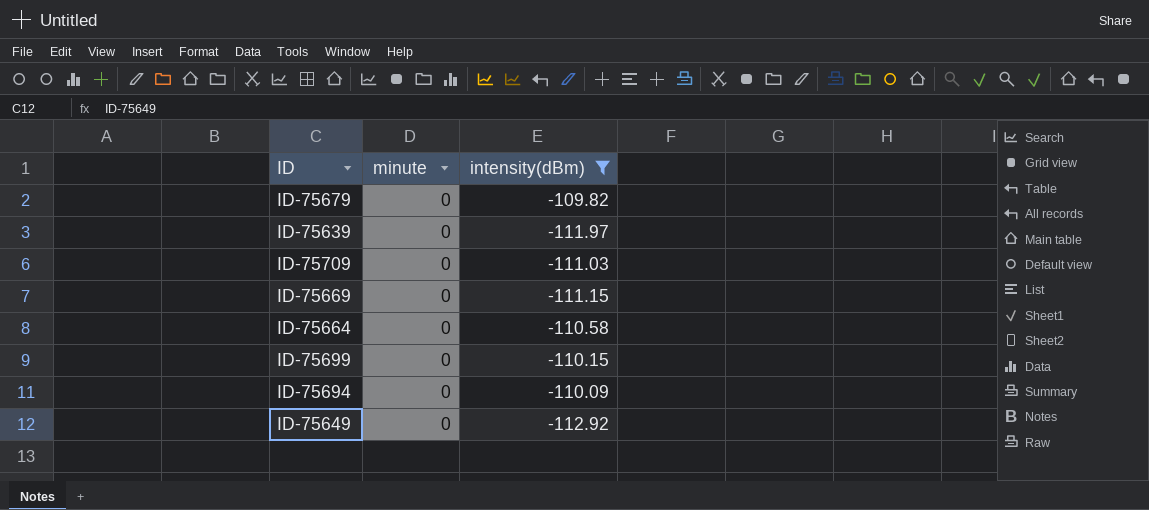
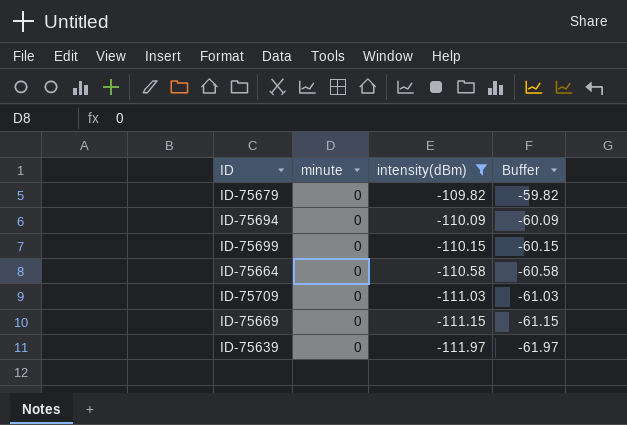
row order: none -> intensity(dBm) descending
column Buffer | formula: none -> [intensity(dBm)] + 50
row ID-75649: 0 | -112.92 -> none

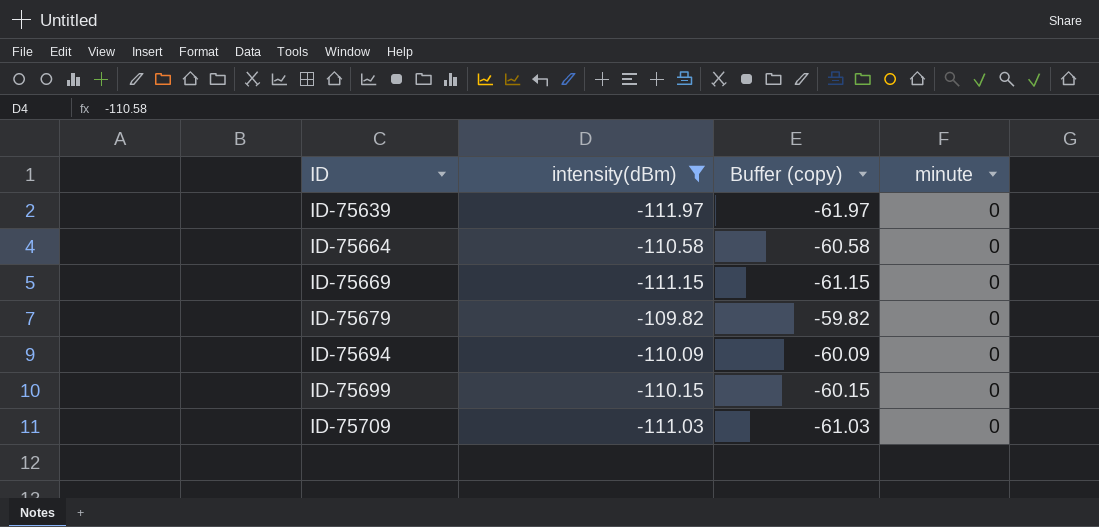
row order: intensity(dBm) descending -> ID ascending
column name: Buffer -> Buffer (copy)
column minute | position: 2 -> 4

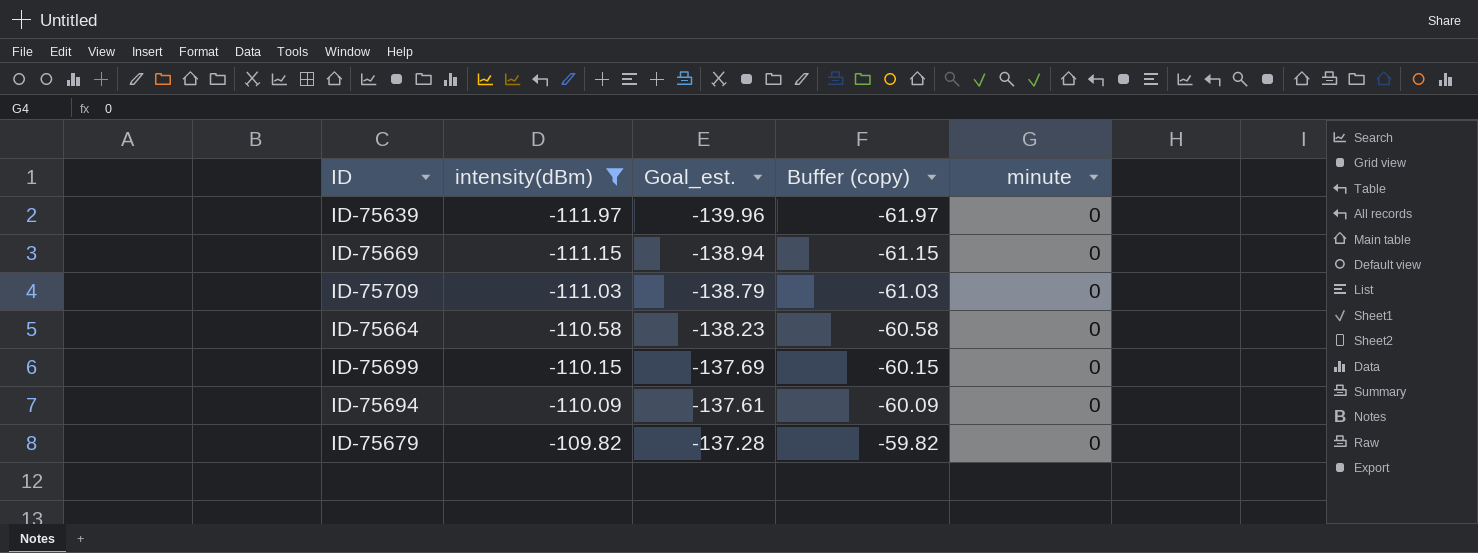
row order: ID ascending -> intensity(dBm) ascending
column Goal_est. | formula: none -> [intensity(dBm)] * 1.25

